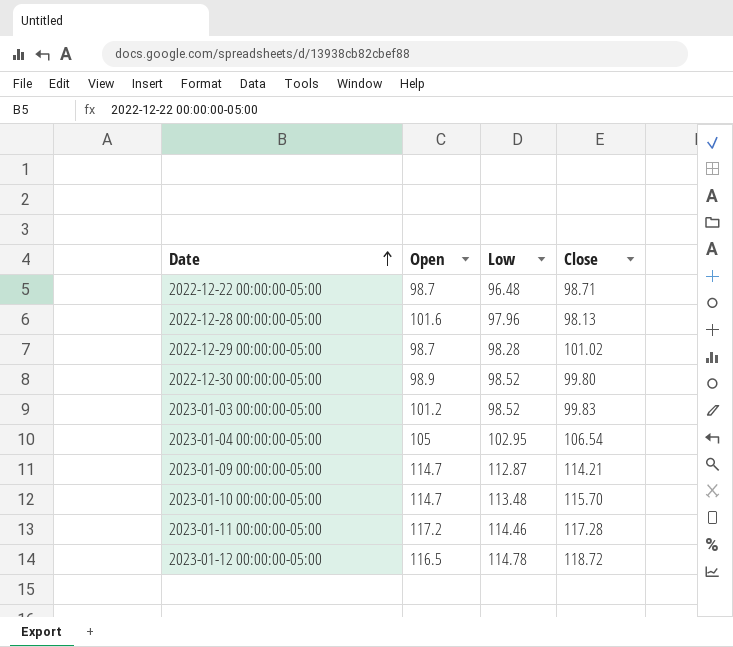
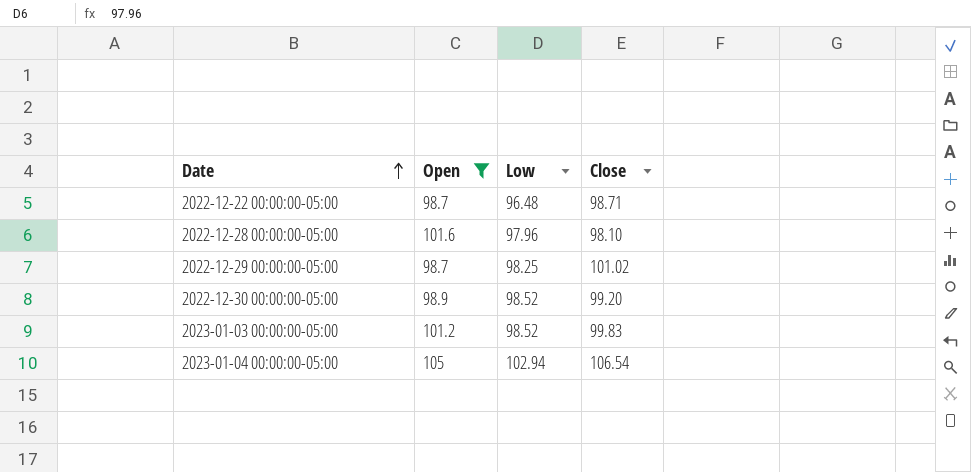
filter: none -> Open <= 105
2022-12-28 00:00:00-05:00 | Close: 98.13 -> 98.10
2022-12-29 00:00:00-05:00 | Low: 98.28 -> 98.25
2022-12-30 00:00:00-05:00 | Close: 99.80 -> 99.20
2023-01-04 00:00:00-05:00 | Low: 102.95 -> 102.94

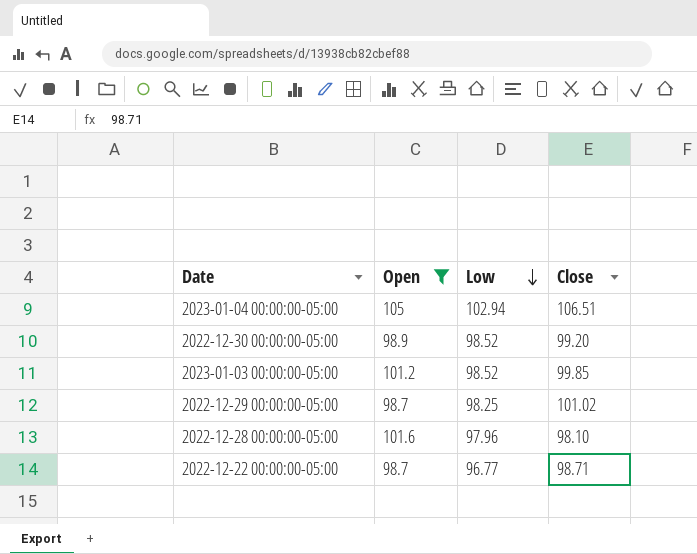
row order: Date ascending -> Low descending
2023-01-04 00:00:00-05:00 | Close: 106.54 -> 106.51
2023-01-03 00:00:00-05:00 | Close: 99.83 -> 99.85
2022-12-22 00:00:00-05:00 | Low: 96.48 -> 96.77

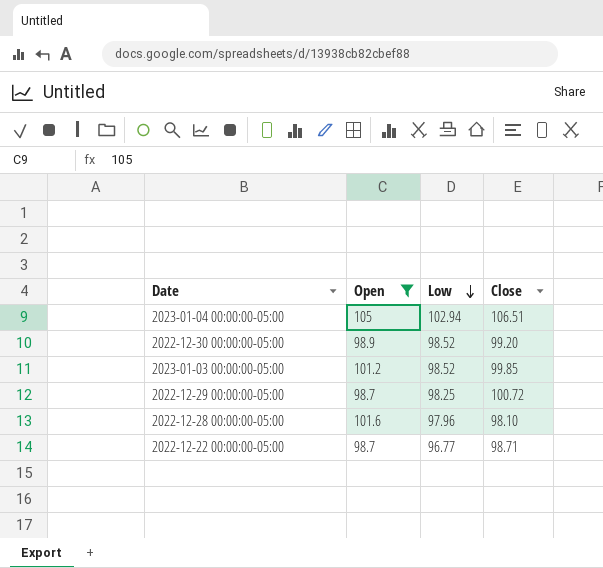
2022-12-29 00:00:00-05:00 | Close: 101.02 -> 100.72

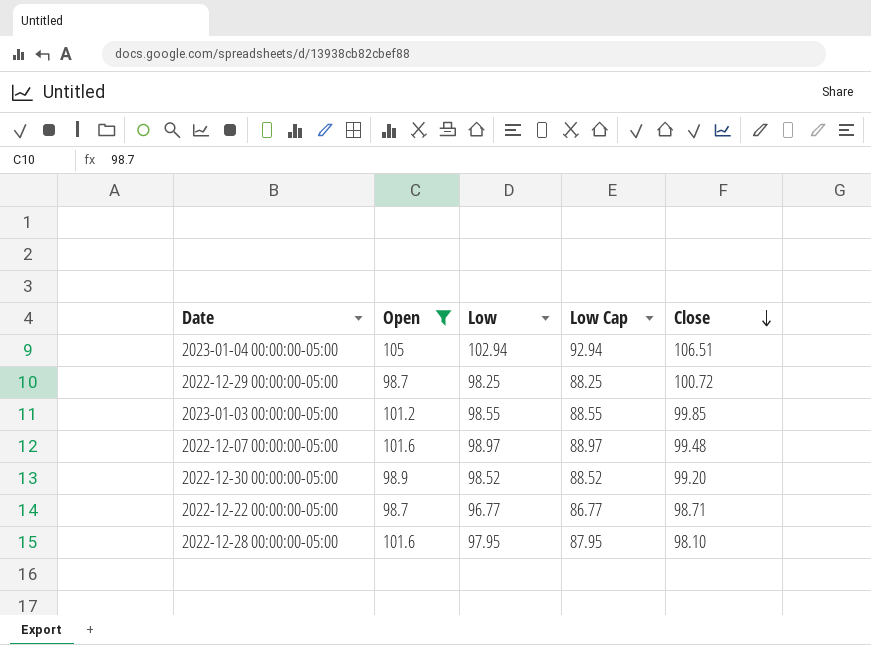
row order: Low descending -> Close descending
column Low Cap | formula: none -> [Low] - 10
2023-01-03 00:00:00-05:00 | Low: 98.52 -> 98.55
row 2022-12-07 00:00:00-05:00: none -> 101.6 | 98.97 | 88.97 | 99.48
2022-12-28 00:00:00-05:00 | Low: 97.96 -> 97.95

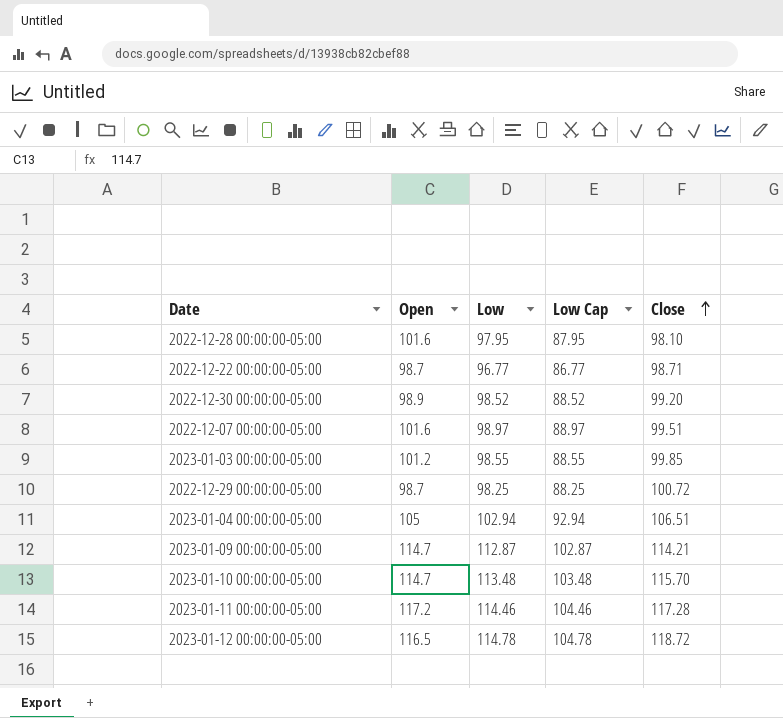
filter: Open <= 105 -> none
row order: Close descending -> Close ascending
2022-12-07 00:00:00-05:00 | Close: 99.48 -> 99.51

